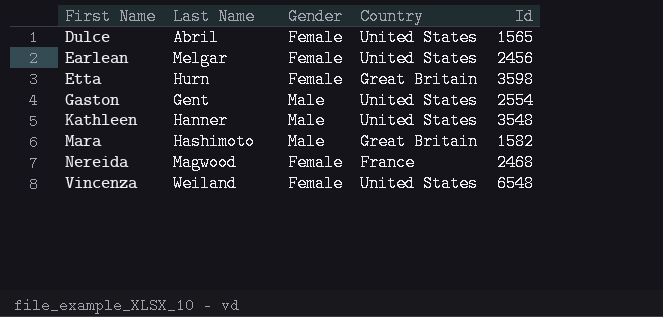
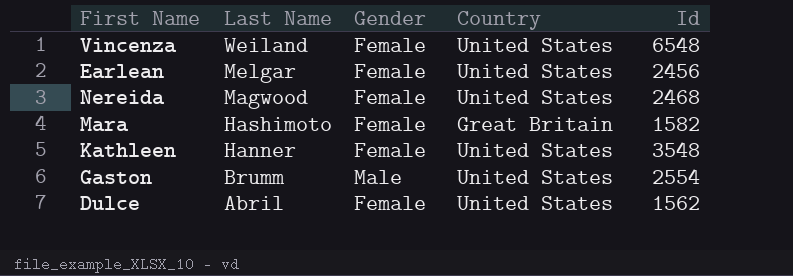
row order: First Name ascending -> Last Name descending
row Etta: Hurn | Female | Great Britain | 3598 -> none
Nereida | Country: France -> United States
Mara | Gender: Male -> Female
Kathleen | Gender: Male -> Female
Gaston | Last Name: Gent -> Brumm
Dulce | Id: 1565 -> 1562

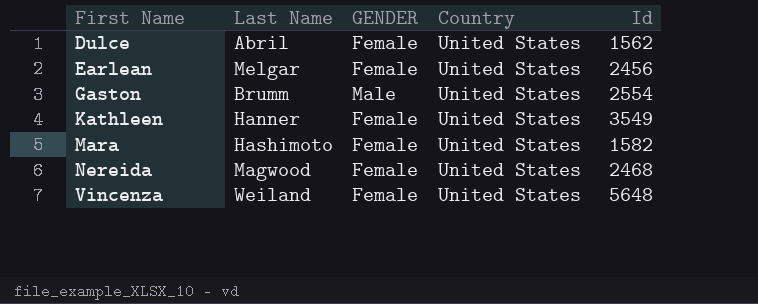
row order: Last Name descending -> First Name ascending
column name: Gender -> GENDER
Kathleen | Id: 3548 -> 3549
Mara | Country: Great Britain -> United States
Vincenza | Id: 6548 -> 5648

